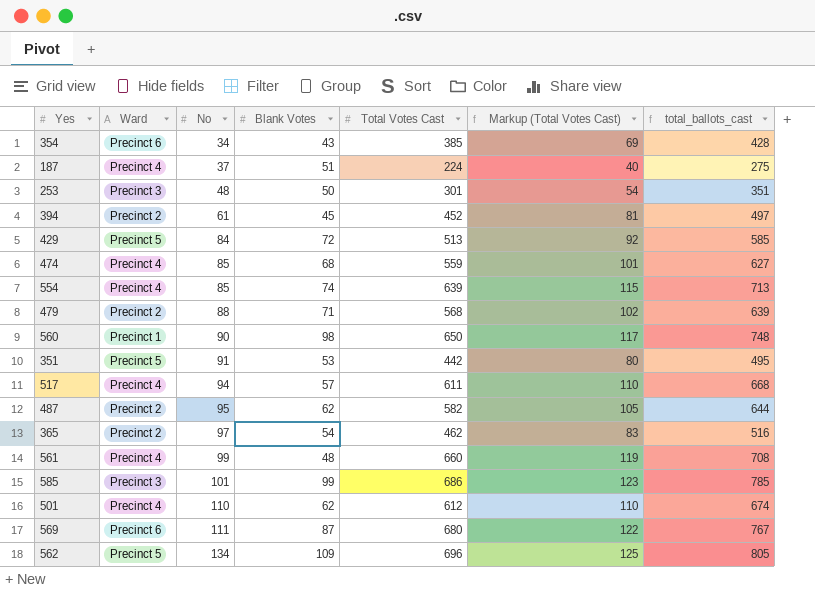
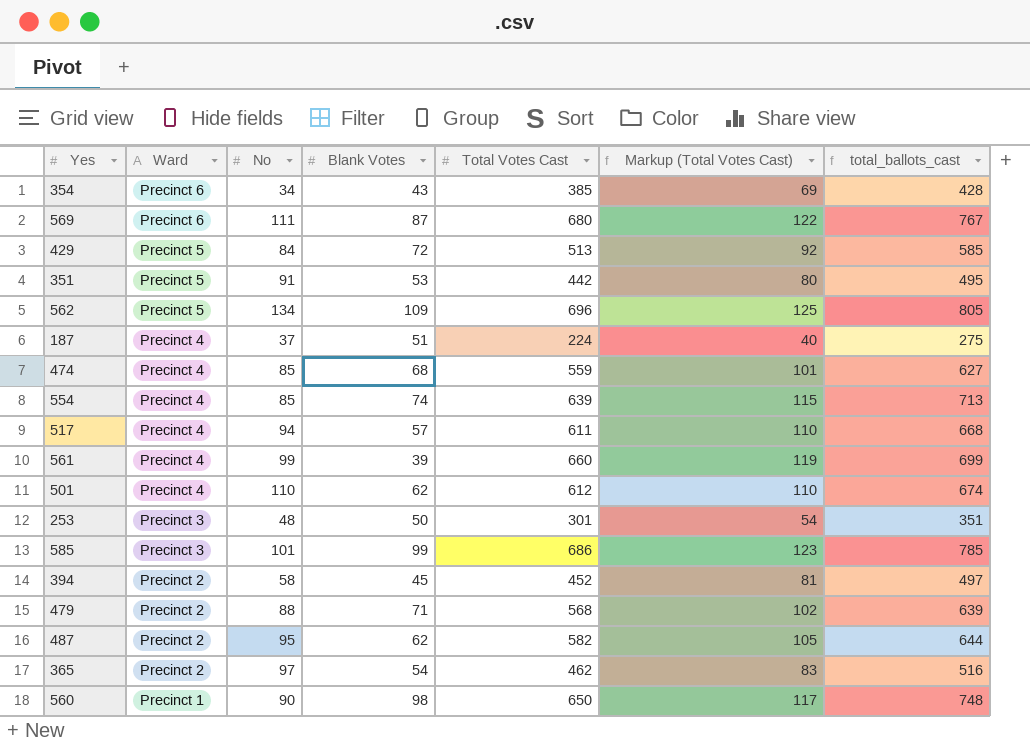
row order: No ascending -> Ward descending
561 | Blank Votes: 48 -> 39
561 | total_ballots_cast: 708 -> 699
394 | No: 61 -> 58

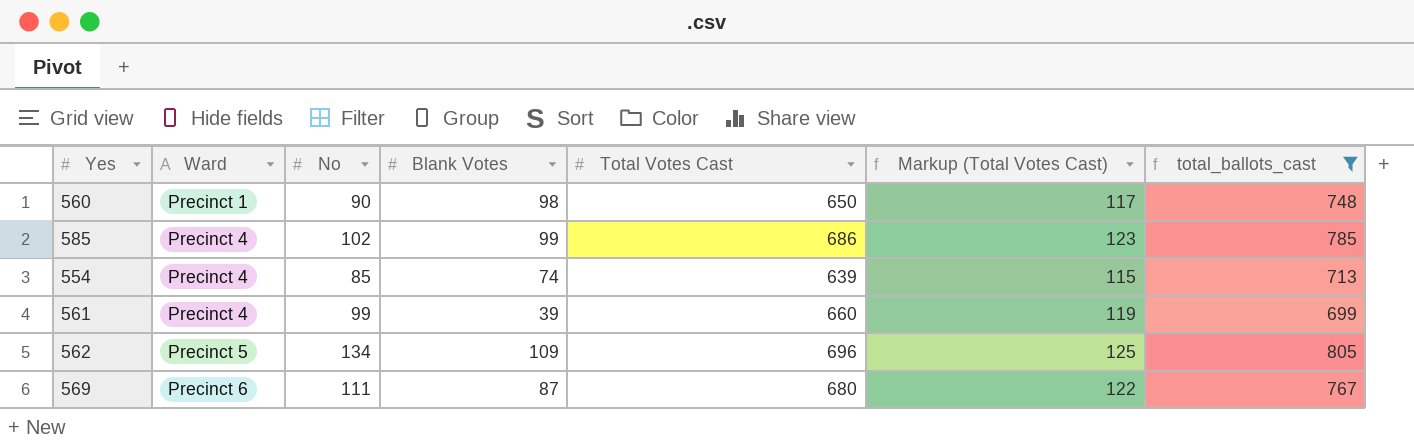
filter: none -> total_ballots_cast >= 699
row order: Ward descending -> Ward ascending
585 | Ward: Precinct 3 -> Precinct 4
585 | No: 101 -> 102

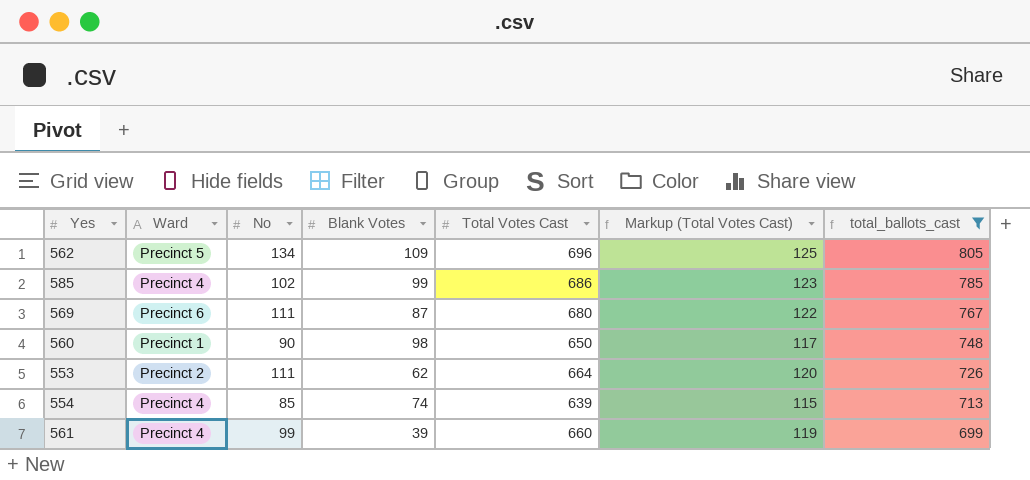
row order: Ward ascending -> total_ballots_cast descending
row 553: none -> Precinct 2 | 111 | 62 | 664 | 120 | 726

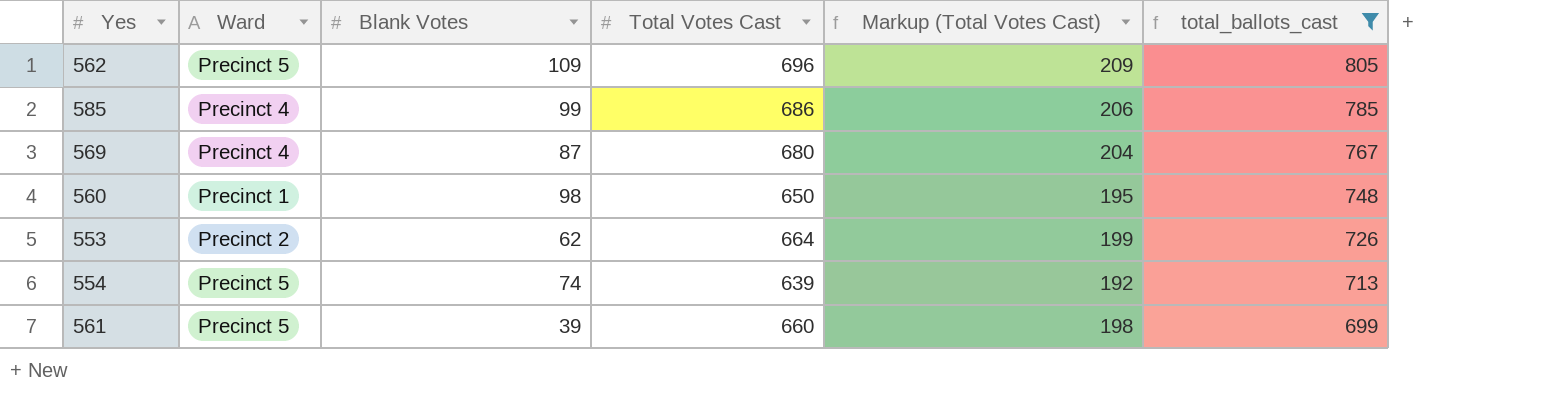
column No | position: 3 -> none
column Markup (Total Votes Cast) | formula: [Total Votes Cast] * 0.18 -> [Total Votes Cast] * 0.3
569 | Ward: Precinct 6 -> Precinct 4
554 | Ward: Precinct 4 -> Precinct 5
561 | Ward: Precinct 4 -> Precinct 5

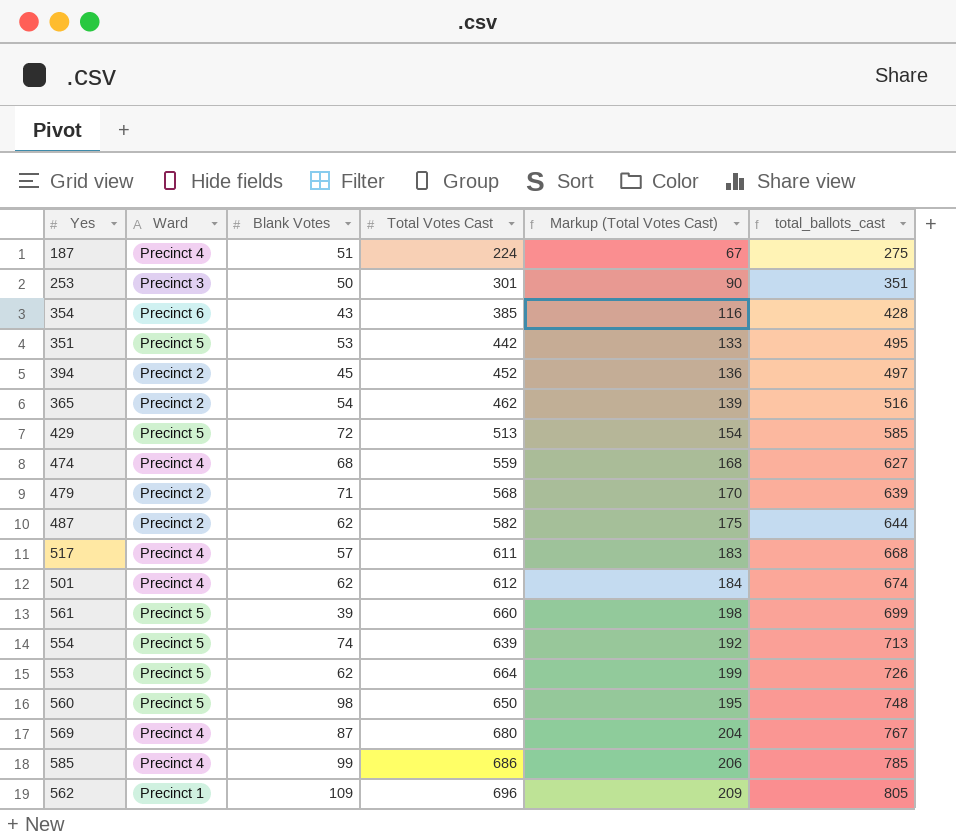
filter: total_ballots_cast >= 699 -> none
row order: total_ballots_cast descending -> total_ballots_cast ascending
553 | Ward: Precinct 2 -> Precinct 5
560 | Ward: Precinct 1 -> Precinct 5
562 | Ward: Precinct 5 -> Precinct 1

